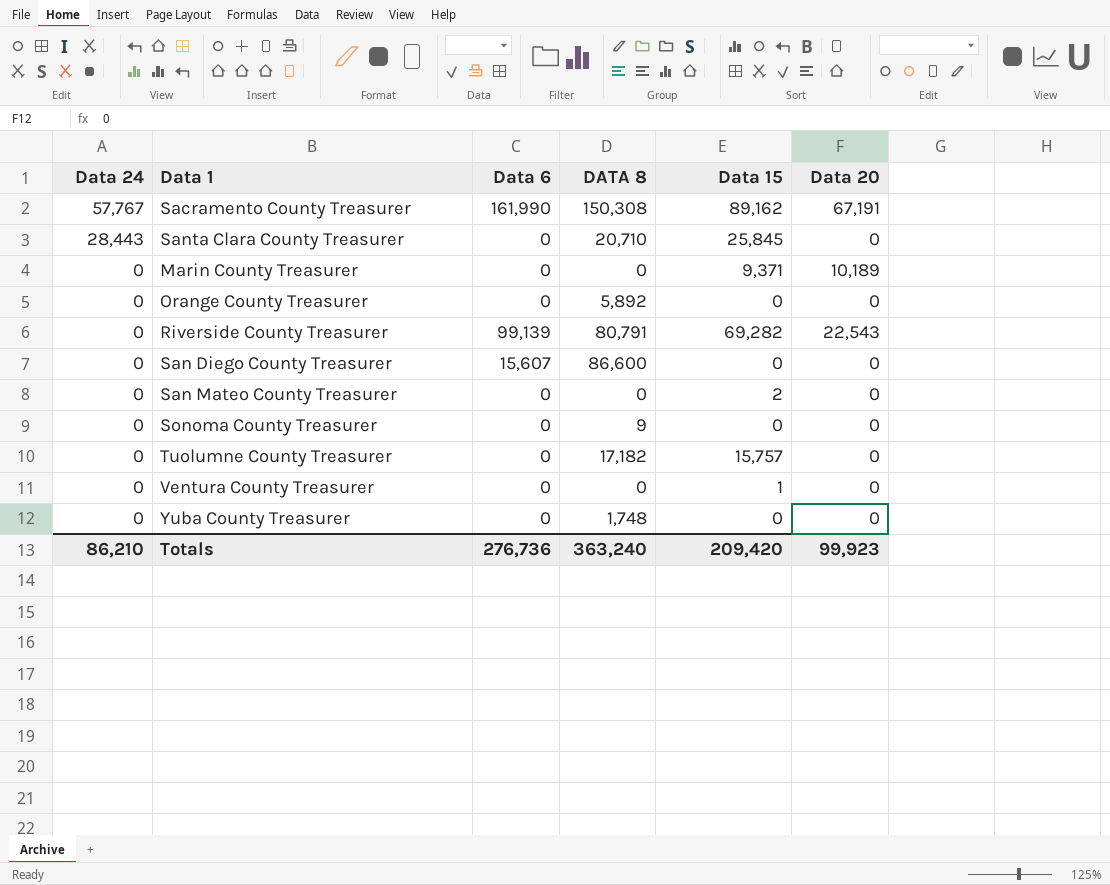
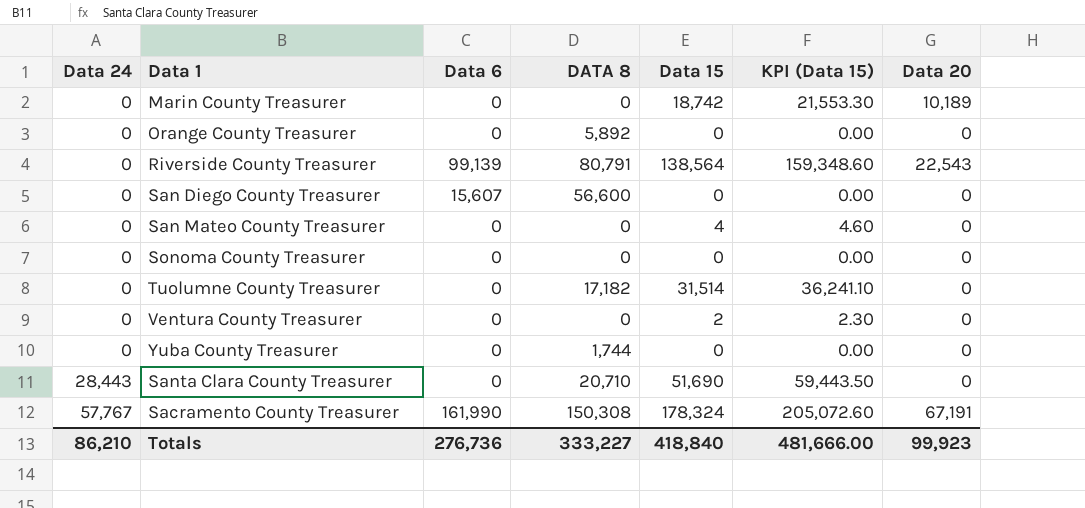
row order: Data 24 descending -> Data 24 ascending
column KPI (Data 15) | formula: none -> [Data 15] * 1.15
Marin County Treasurer | Data 15: 9,371 -> 18,742
Riverside County Treasurer | Data 15: 69,282 -> 138,564
San Diego County Treasurer | DATA 8: 86,600 -> 56,600
San Mateo County Treasurer | Data 15: 2 -> 4
Sonoma County Treasurer | DATA 8: 9 -> 0
Tuolumne County Treasurer | Data 15: 15,757 -> 31,514
Ventura County Treasurer | Data 15: 1 -> 2
Yuba County Treasurer | DATA 8: 1,748 -> 1,744
Santa Clara County Treasurer | Data 15: 25,845 -> 51,690
Sacramento County Treasurer | Data 15: 89,162 -> 178,324
Totals | DATA 8: 363,240 -> 333,227
Totals | Data 15: 209,420 -> 418,840

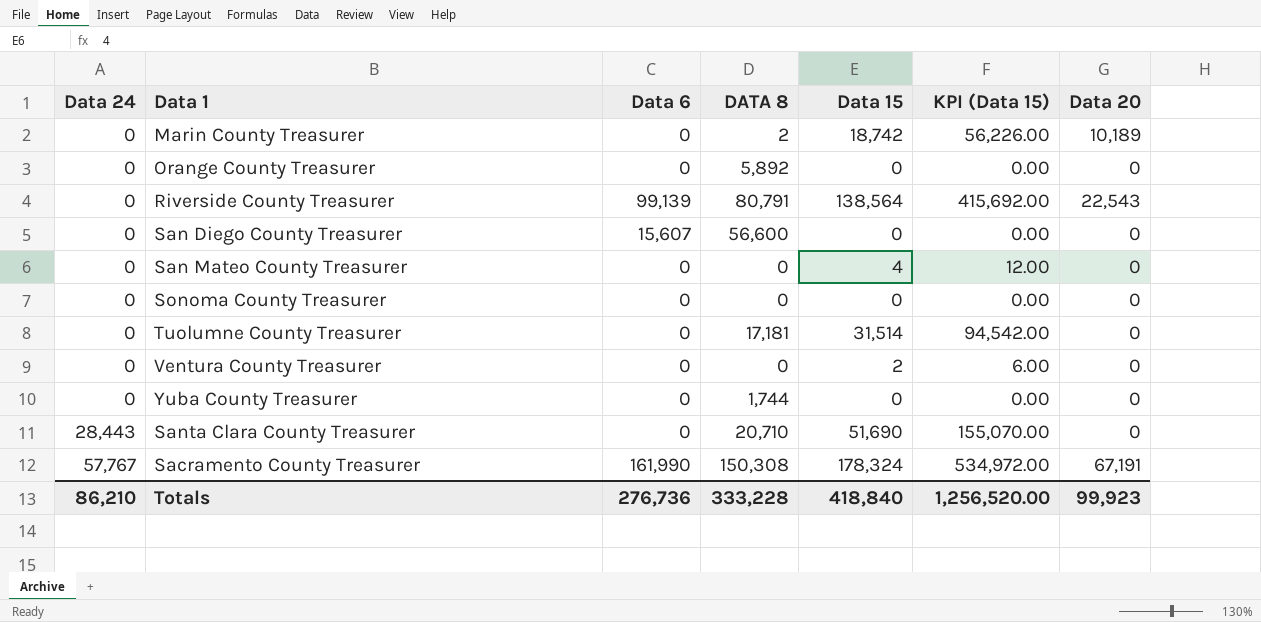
column KPI (Data 15) | formula: [Data 15] * 1.15 -> [Data 15] * 3
Marin County Treasurer | DATA 8: 0 -> 2
Tuolumne County Treasurer | DATA 8: 17,182 -> 17,181
Totals | DATA 8: 333,227 -> 333,228
Totals | KPI (Data 15): 481,666.00 -> 1,256,520.00

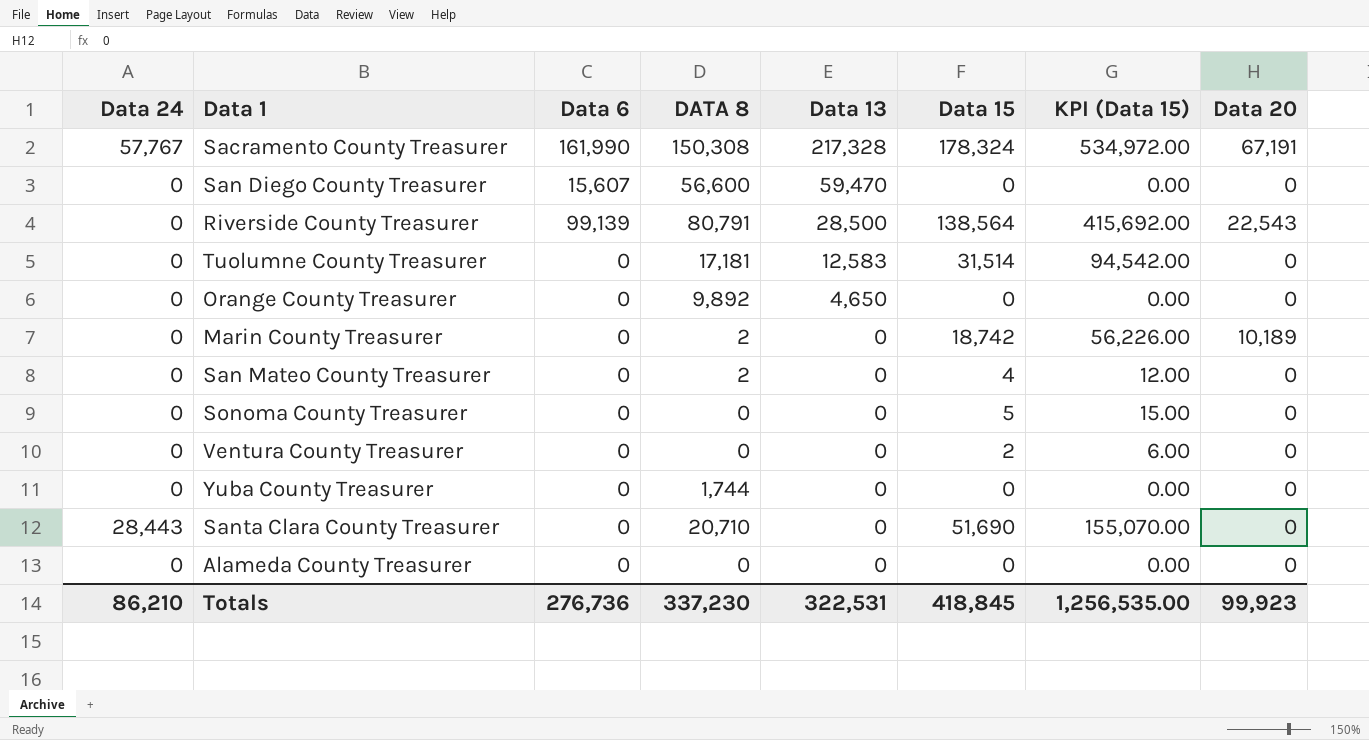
row order: Data 24 ascending -> Data 13 descending
column Data 13 | position: none -> 5
Orange County Treasurer | DATA 8: 5,892 -> 9,892
San Mateo County Treasurer | DATA 8: 0 -> 2
Sonoma County Treasurer | Data 15: 0 -> 5
Sonoma County Treasurer | KPI (Data 15): 0.00 -> 15.00
row Alameda County Treasurer: none -> 0 | 0 | 0 | 0 | 0 | 0.00 | 0
Totals | DATA 8: 333,228 -> 337,230
Totals | Data 15: 418,840 -> 418,845
Totals | KPI (Data 15): 1,256,520.00 -> 1,256,535.00

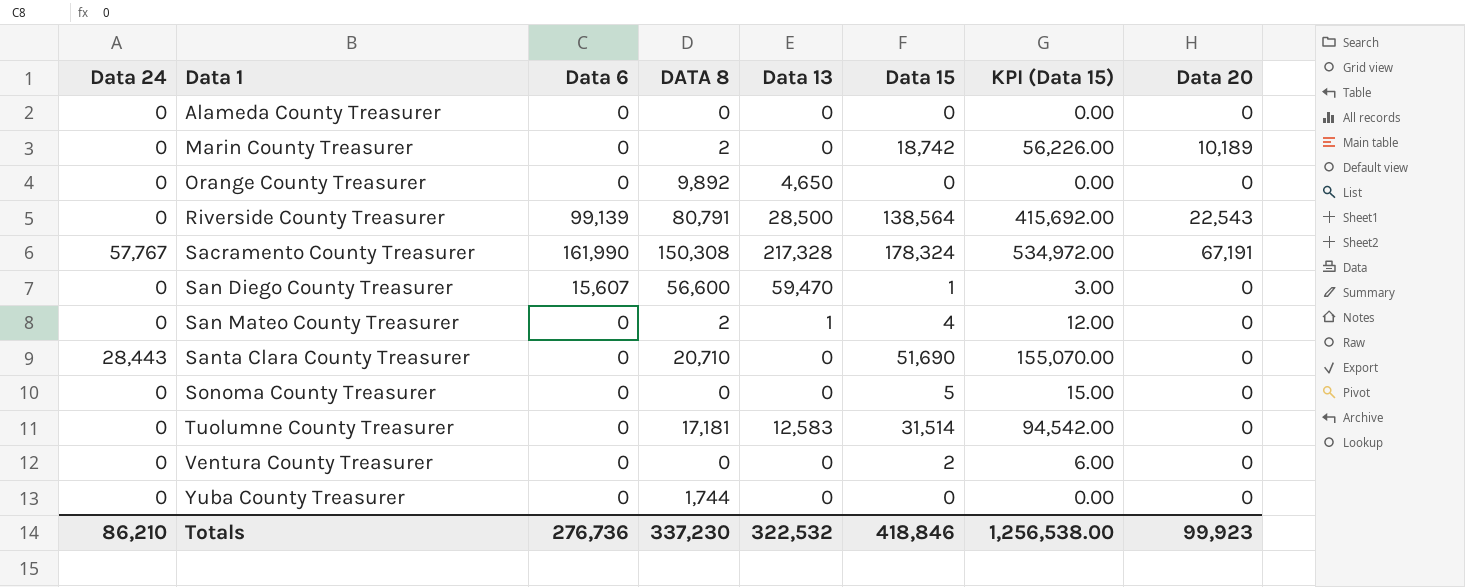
row order: Data 13 descending -> Data 1 ascending
San Diego County Treasurer | Data 15: 0 -> 1
San Diego County Treasurer | KPI (Data 15): 0.00 -> 3.00
San Mateo County Treasurer | Data 13: 0 -> 1
Totals | Data 13: 322,531 -> 322,532
Totals | Data 15: 418,845 -> 418,846
Totals | KPI (Data 15): 1,256,535.00 -> 1,256,538.00

